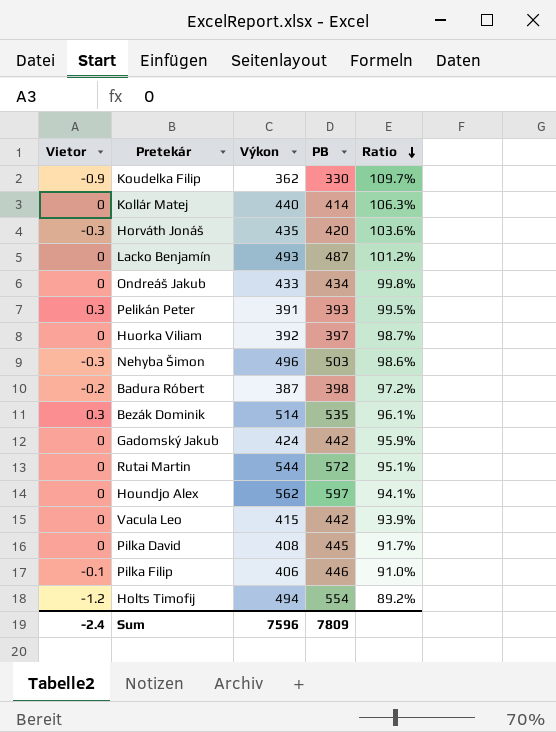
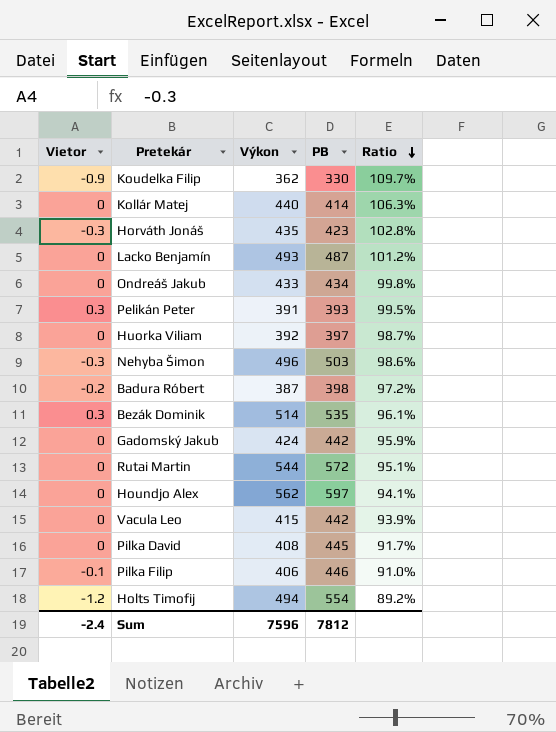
Horváth Jonáš | PB: 420 -> 423
Horváth Jonáš | Ratio: 103.6% -> 102.8%
Sum | PB: 7809 -> 7812

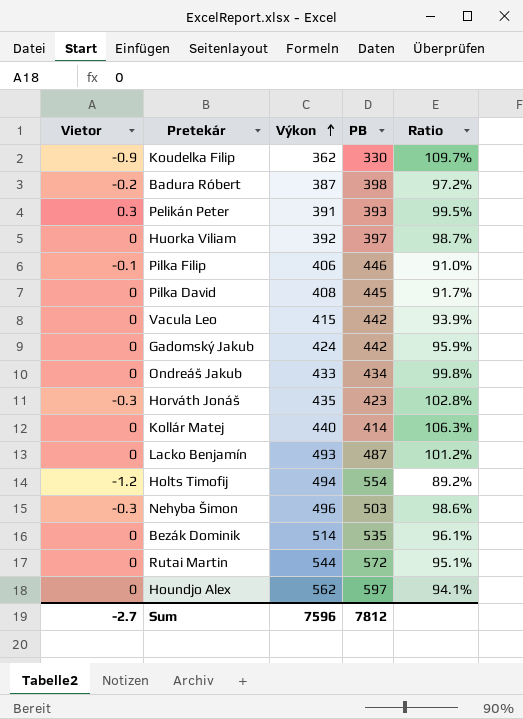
row order: Ratio descending -> Výkon ascending
Bezák Dominik | Vietor: 0.3 -> 0
Sum | Vietor: -2.4 -> -2.7

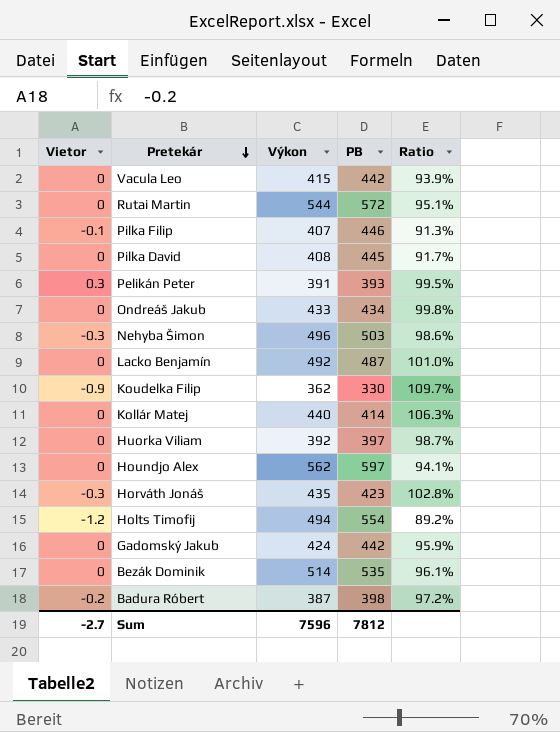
row order: Výkon ascending -> Pretekár descending
Pilka Filip | Výkon: 406 -> 407
Pilka Filip | Ratio: 91.0% -> 91.3%
Lacko Benjamín | Výkon: 493 -> 492
Lacko Benjamín | Ratio: 101.2% -> 101.0%

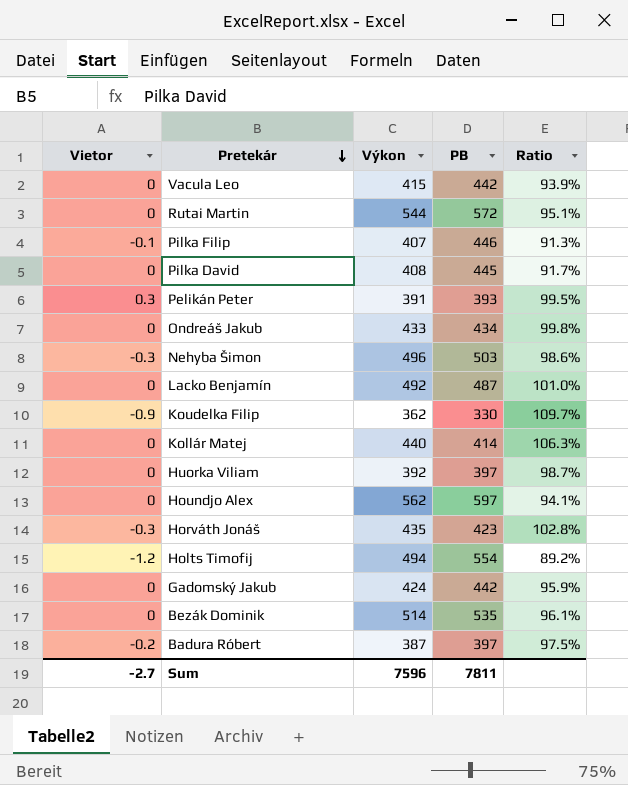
Badura Róbert | PB: 398 -> 397
Badura Róbert | Ratio: 97.2% -> 97.5%
Sum | PB: 7812 -> 7811

